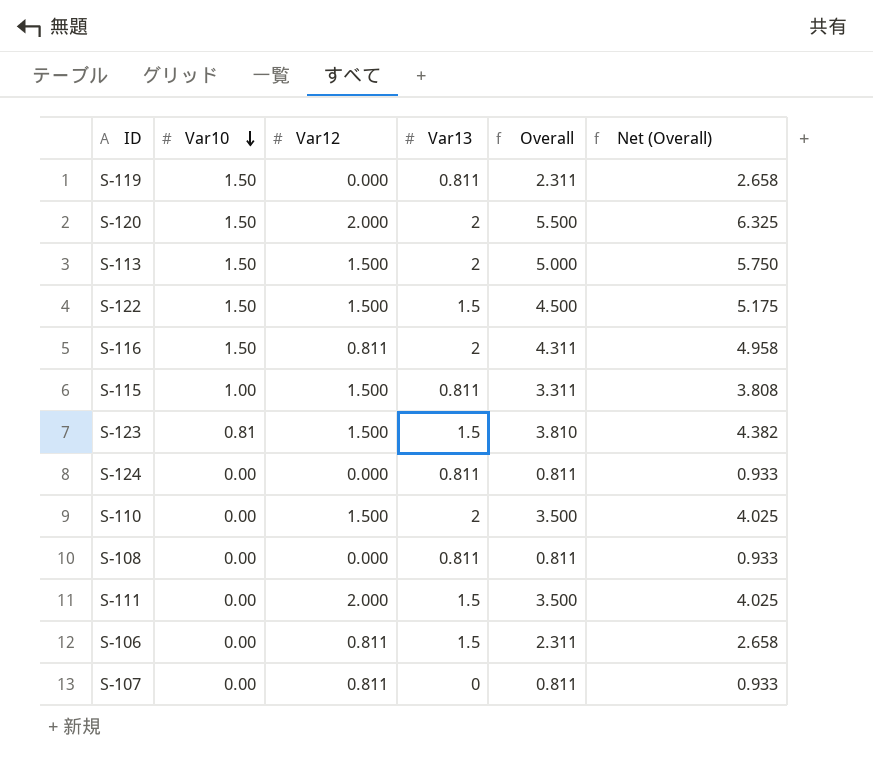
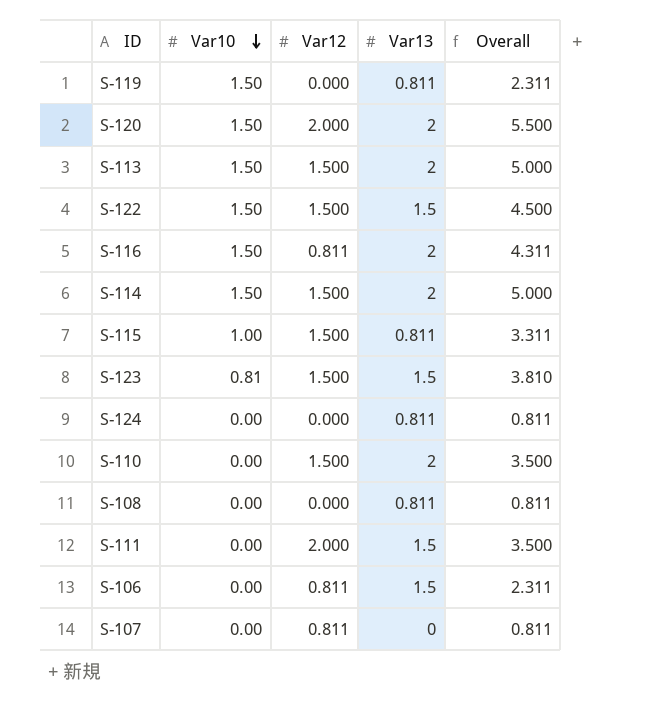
column Net (Overall) | formula: [Overall] * 1.15 -> none
row S-114: none -> 1.50 | 1.500 | 2 | 5.000

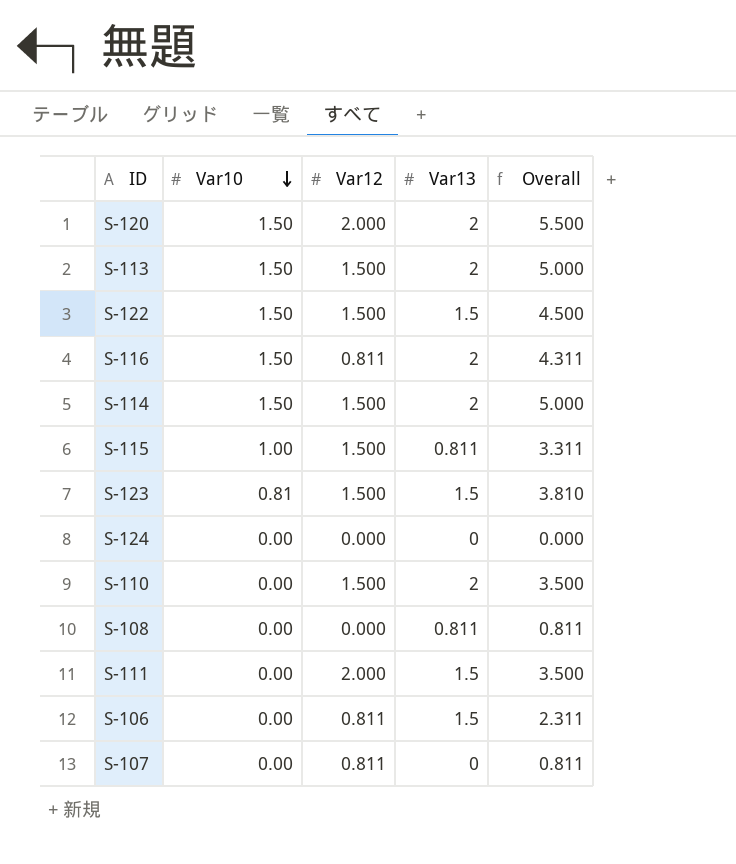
row S-119: 1.50 | 0.000 | 0.811 | 2.311 -> none
S-124 | Var13: 0.811 -> 0
S-124 | Overall: 0.811 -> 0.000

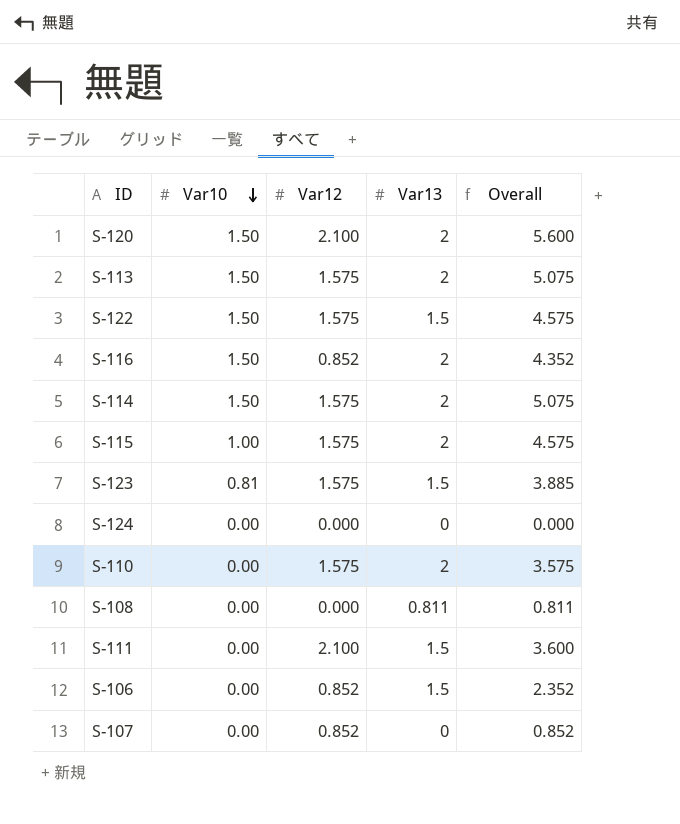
S-120 | Var12: 2.000 -> 2.100
S-120 | Overall: 5.500 -> 5.600
S-113 | Var12: 1.500 -> 1.575
S-113 | Overall: 5.000 -> 5.075
S-122 | Var12: 1.500 -> 1.575
S-122 | Overall: 4.500 -> 4.575
S-116 | Var12: 0.811 -> 0.852
S-116 | Overall: 4.311 -> 4.352
S-114 | Var12: 1.500 -> 1.575
S-114 | Overall: 5.000 -> 5.075
S-115 | Var12: 1.500 -> 1.575
S-115 | Var13: 0.811 -> 2
S-115 | Overall: 3.311 -> 4.575
S-123 | Var12: 1.500 -> 1.575
S-123 | Overall: 3.810 -> 3.885
S-110 | Var12: 1.500 -> 1.575
S-110 | Overall: 3.500 -> 3.575
S-111 | Var12: 2.000 -> 2.100
S-111 | Overall: 3.500 -> 3.600
S-106 | Var12: 0.811 -> 0.852
S-106 | Overall: 2.311 -> 2.352
S-107 | Var12: 0.811 -> 0.852
S-107 | Overall: 0.811 -> 0.852

